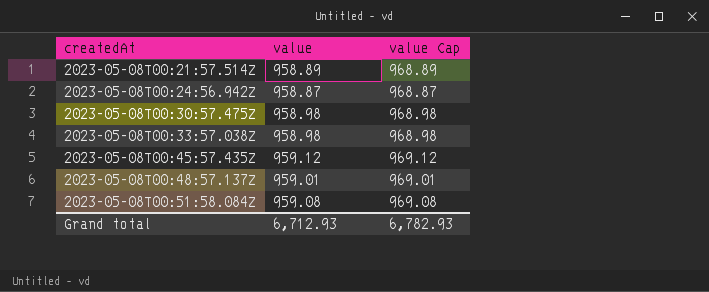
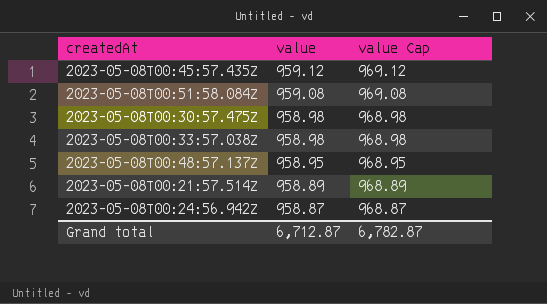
row order: createdAt ascending -> value descending
2023-05-08T00:48:57.137Z | value: 959.01 -> 958.95
2023-05-08T00:48:57.137Z | value Cap: 969.01 -> 968.95
Grand total | value: 6,712.93 -> 6,712.87
Grand total | value Cap: 6,782.93 -> 6,782.87

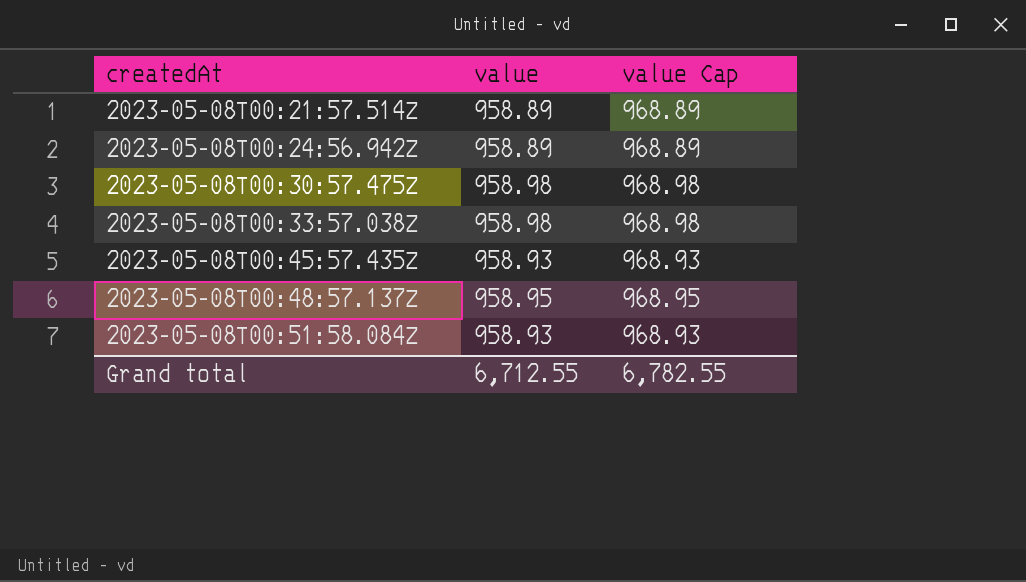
row order: value descending -> createdAt ascending
2023-05-08T00:24:56.942Z | value: 958.87 -> 958.89
2023-05-08T00:24:56.942Z | value Cap: 968.87 -> 968.89
2023-05-08T00:45:57.435Z | value: 959.12 -> 958.93
2023-05-08T00:45:57.435Z | value Cap: 969.12 -> 968.93
2023-05-08T00:51:58.084Z | value: 959.08 -> 958.93
2023-05-08T00:51:58.084Z | value Cap: 969.08 -> 968.93
Grand total | value: 6,712.87 -> 6,712.55
Grand total | value Cap: 6,782.87 -> 6,782.55

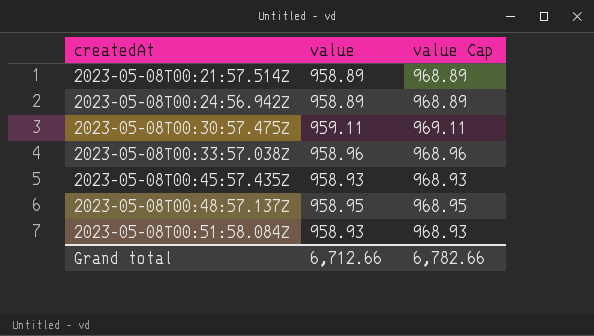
2023-05-08T00:30:57.475Z | value: 958.98 -> 959.11
2023-05-08T00:30:57.475Z | value Cap: 968.98 -> 969.11
2023-05-08T00:33:57.038Z | value: 958.98 -> 958.96
2023-05-08T00:33:57.038Z | value Cap: 968.98 -> 968.96
Grand total | value: 6,712.55 -> 6,712.66
Grand total | value Cap: 6,782.55 -> 6,782.66

